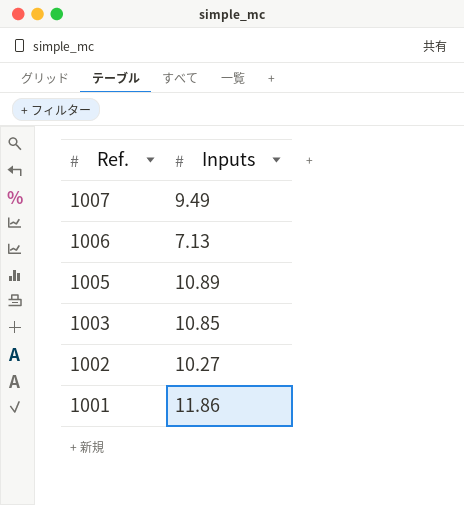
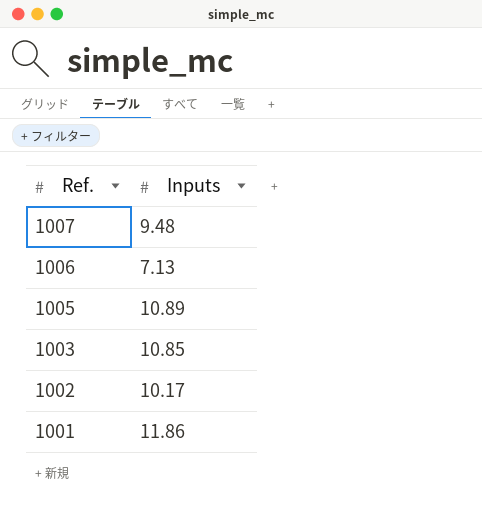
1007 | Inputs: 9.49 -> 9.48
1002 | Inputs: 10.27 -> 10.17

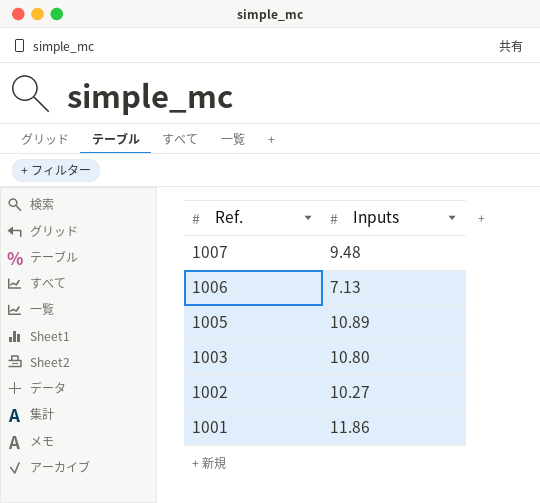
1003 | Inputs: 10.85 -> 10.80
1002 | Inputs: 10.17 -> 10.27

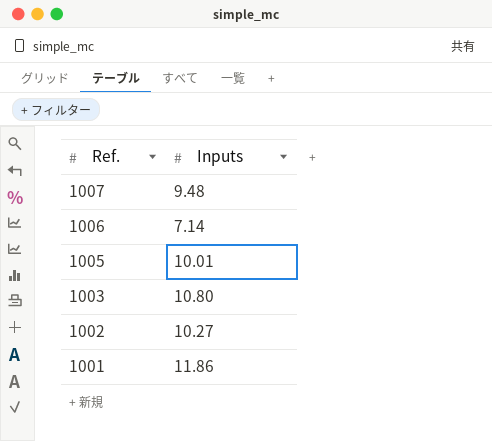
1006 | Inputs: 7.13 -> 7.14
1005 | Inputs: 10.89 -> 10.01

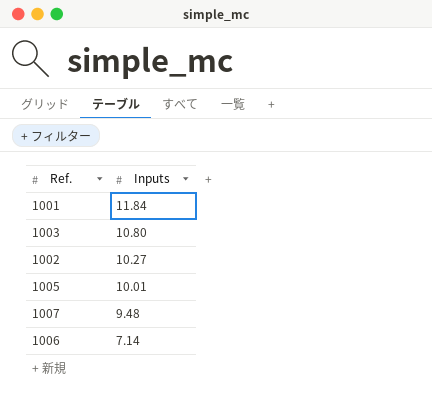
row order: Ref. descending -> Inputs descending
1001 | Inputs: 11.86 -> 11.84

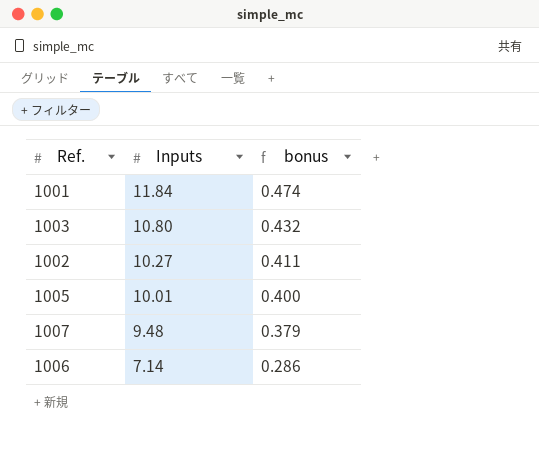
column bonus | formula: none -> [Inputs] * 0.04

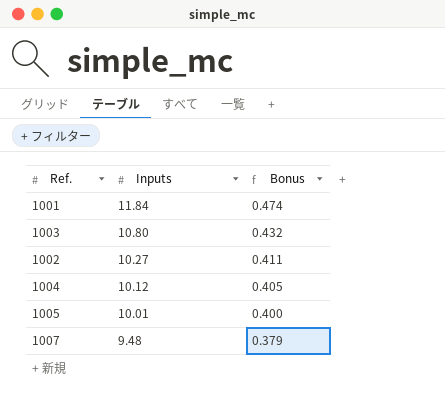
column name: bonus -> Bonus
row 1006: 7.14 | 0.286 -> none
row 1004: none -> 10.12 | 0.405

